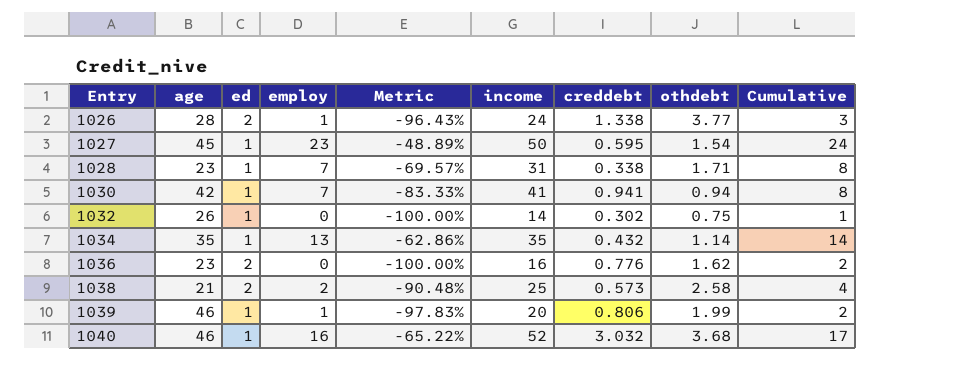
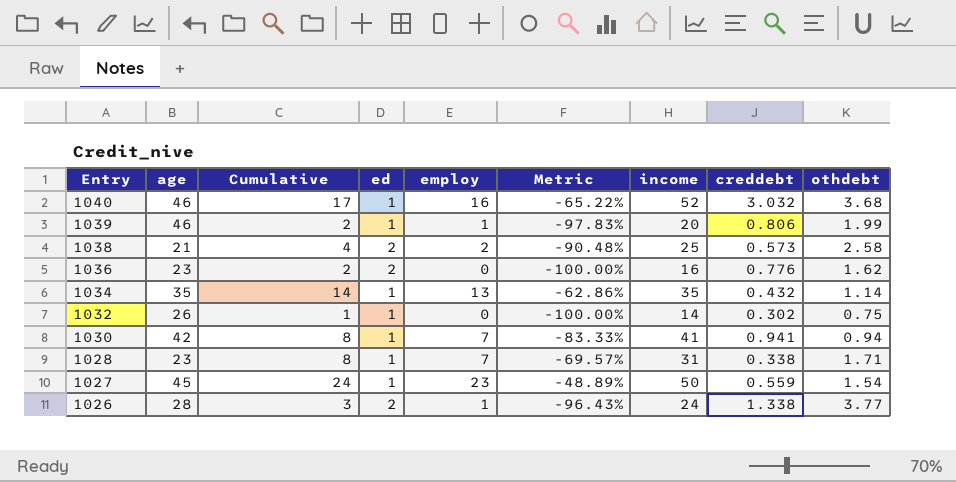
row order: Entry ascending -> Entry descending
column Cumulative | position: 9 -> 3
1027 | creddebt: 0.595 -> 0.559

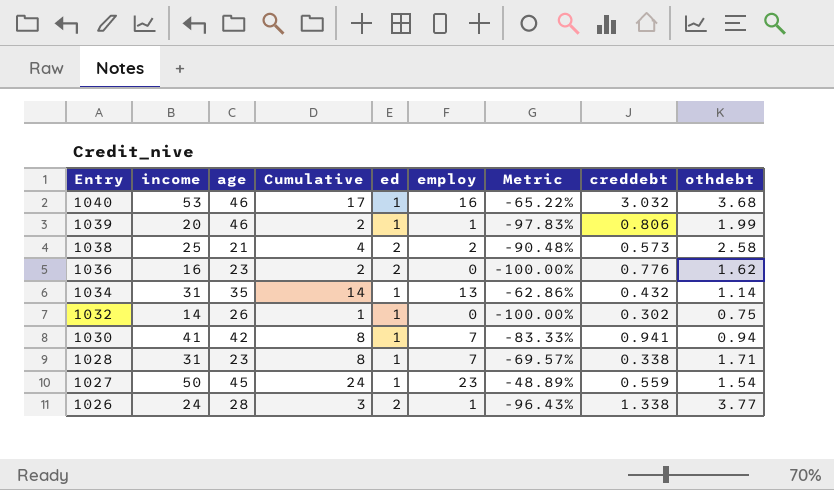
column income | position: 7 -> 2
1040 | income: 52 -> 53
1034 | income: 35 -> 31

